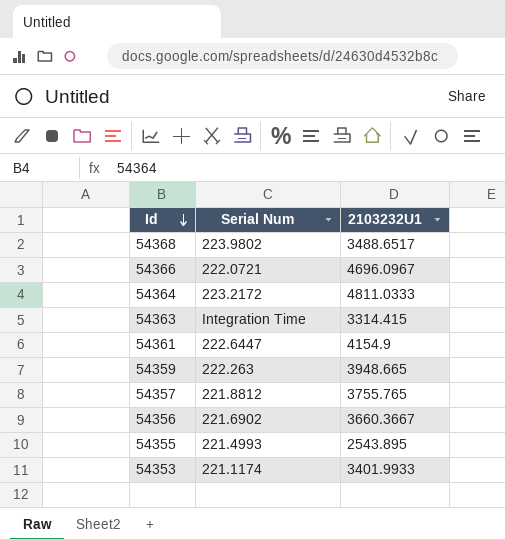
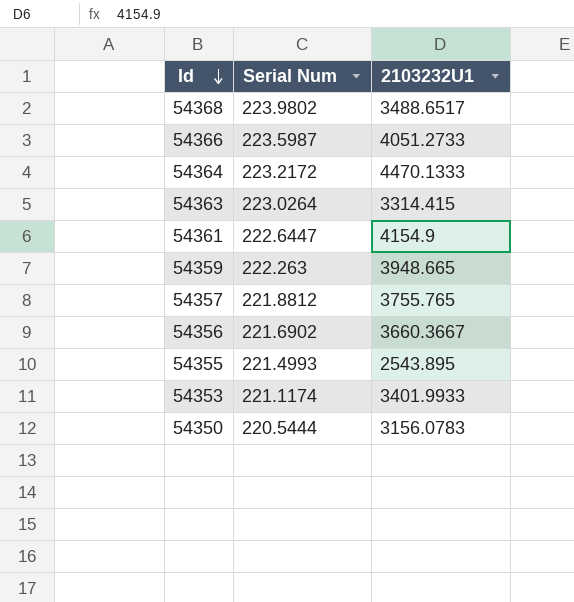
54366 | Serial Num: 222.0721 -> 223.5987
54366 | 2103232U1: 4696.0967 -> 4051.2733
54364 | 2103232U1: 4811.0333 -> 4470.1333
54363 | Serial Num: Integration Time -> 223.0264
row 54350: none -> 220.5444 | 3156.0783

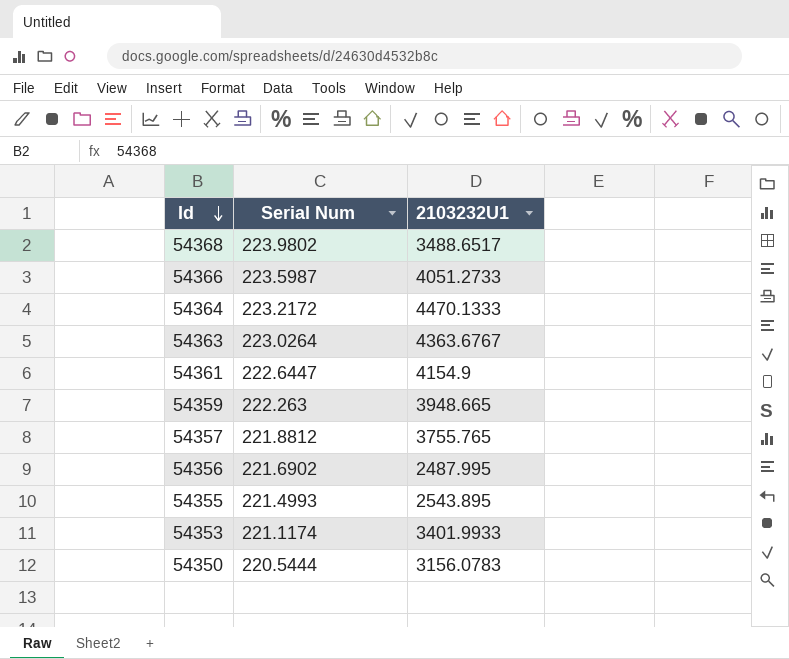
54363 | 2103232U1: 3314.415 -> 4363.6767
54356 | 2103232U1: 3660.3667 -> 2487.995

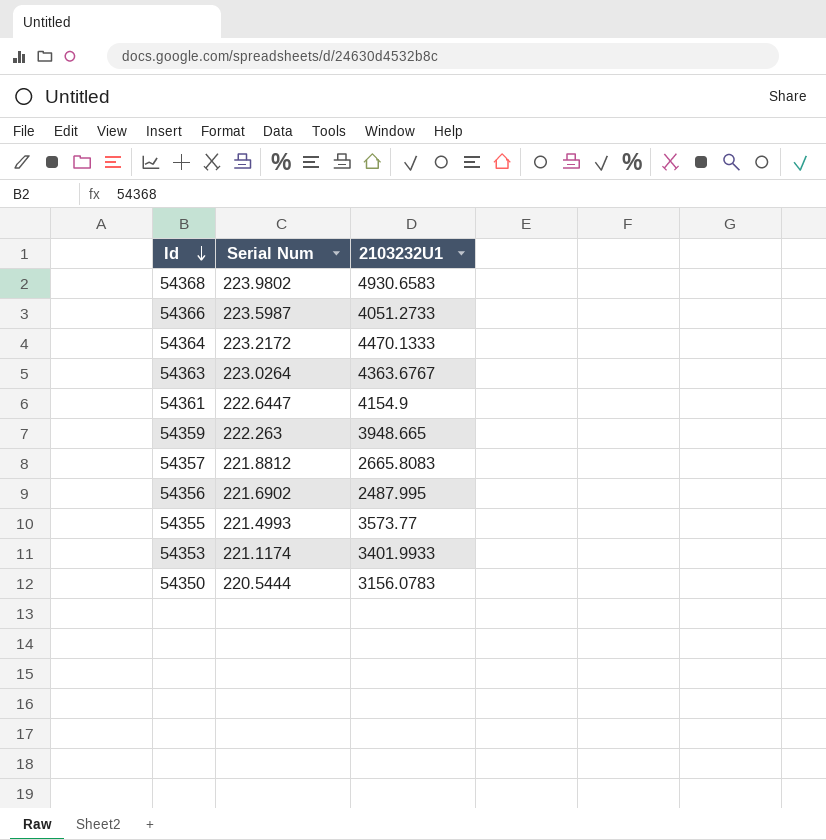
54368 | 2103232U1: 3488.6517 -> 4930.6583
54357 | 2103232U1: 3755.765 -> 2665.8083
54355 | 2103232U1: 2543.895 -> 3573.77

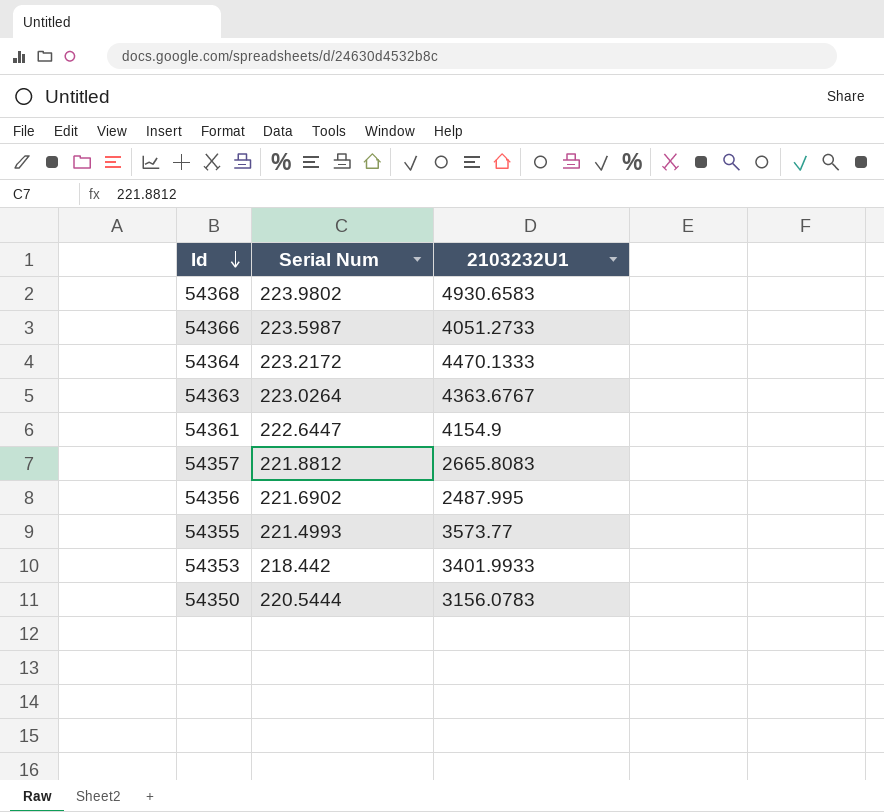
row 54359: 222.263 | 3948.665 -> none
54353 | Serial Num: 221.1174 -> 218.442

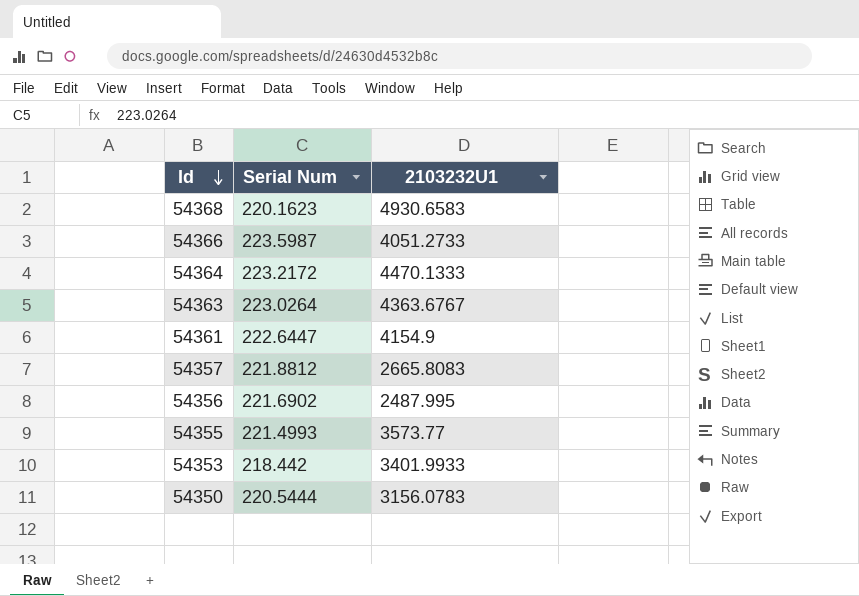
54368 | Serial Num: 223.9802 -> 220.1623

